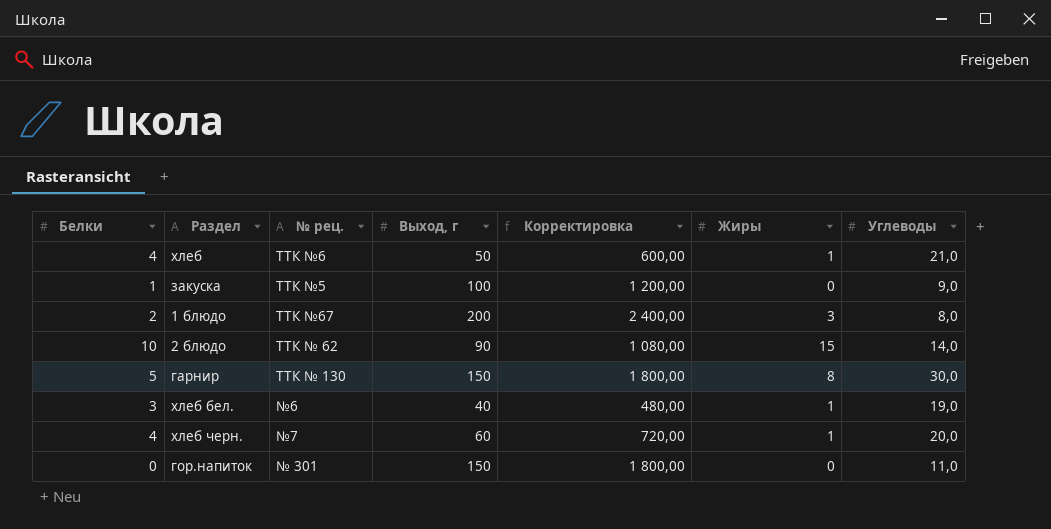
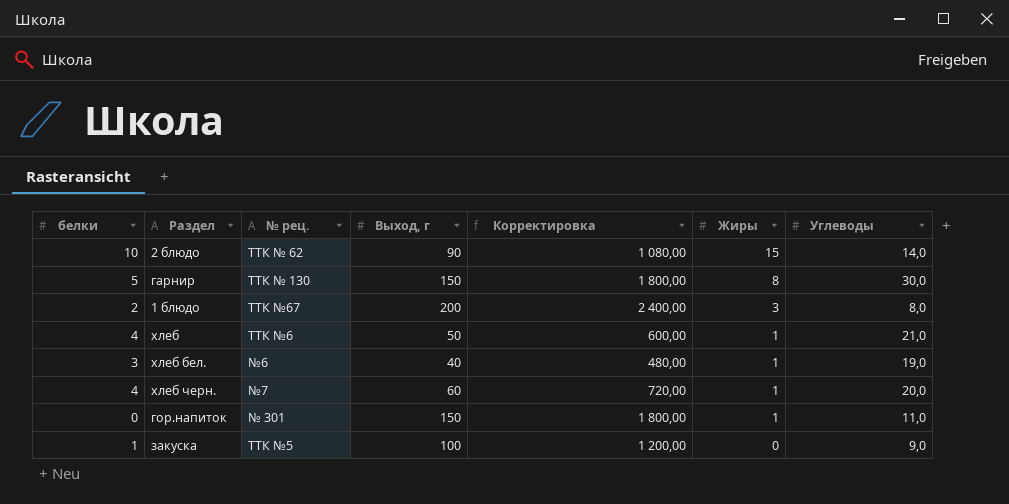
row order: none -> Жиры descending
column name: Белки -> белки
гор.напиток | Жиры: 0 -> 1

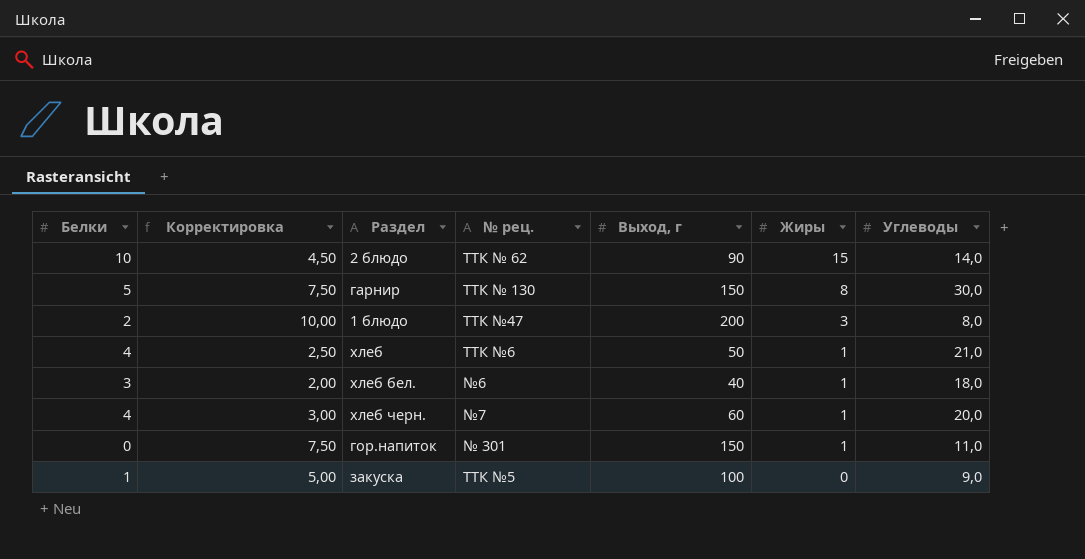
column name: белки -> Белки
column Корректировка | formula: [Выход, г] * 12 -> [Выход, г] * 0,05
column Корректировка | position: 5 -> 2
1 блюдо | № рец.: ТТК №67 -> ТТК №47
хлеб бел. | Углеводы: 19,0 -> 18,0

